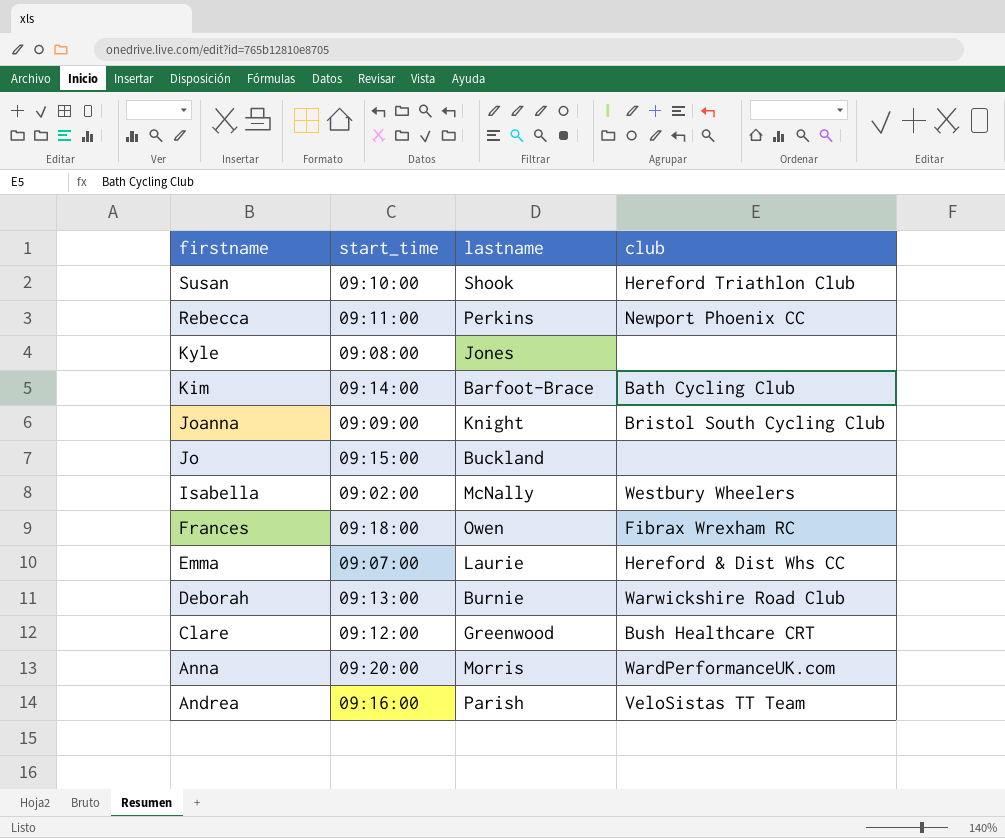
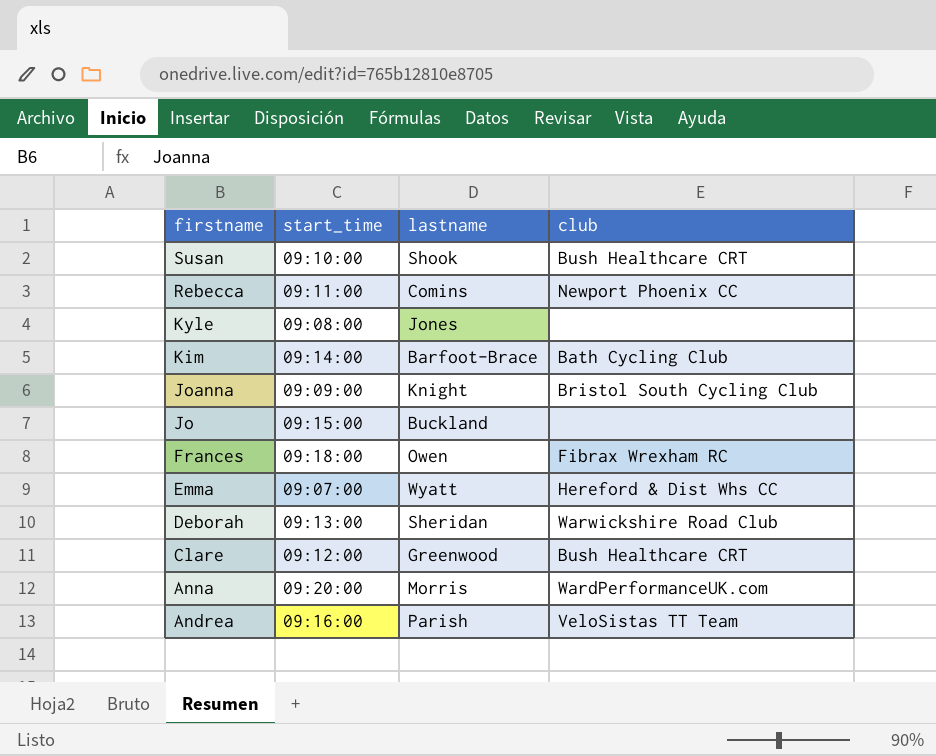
row Isabella: 09:02:00 | McNally | Westbury Wheelers -> none
Susan | club: Hereford Triathlon Club -> Bush Healthcare CRT
Rebecca | lastname: Perkins -> Comins
Emma | lastname: Laurie -> Wyatt
Deborah | lastname: Burnie -> Sheridan

